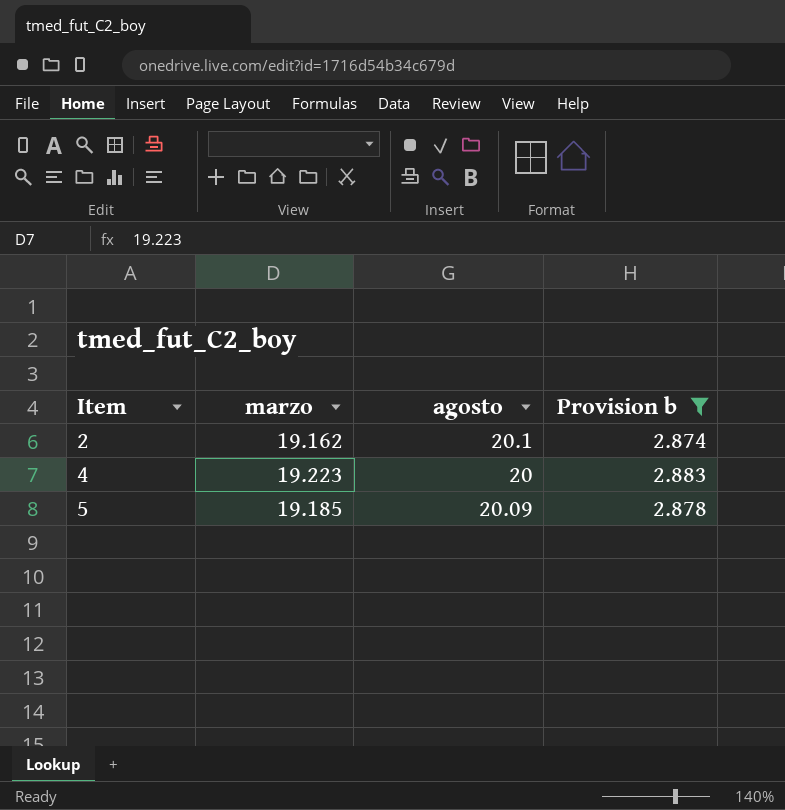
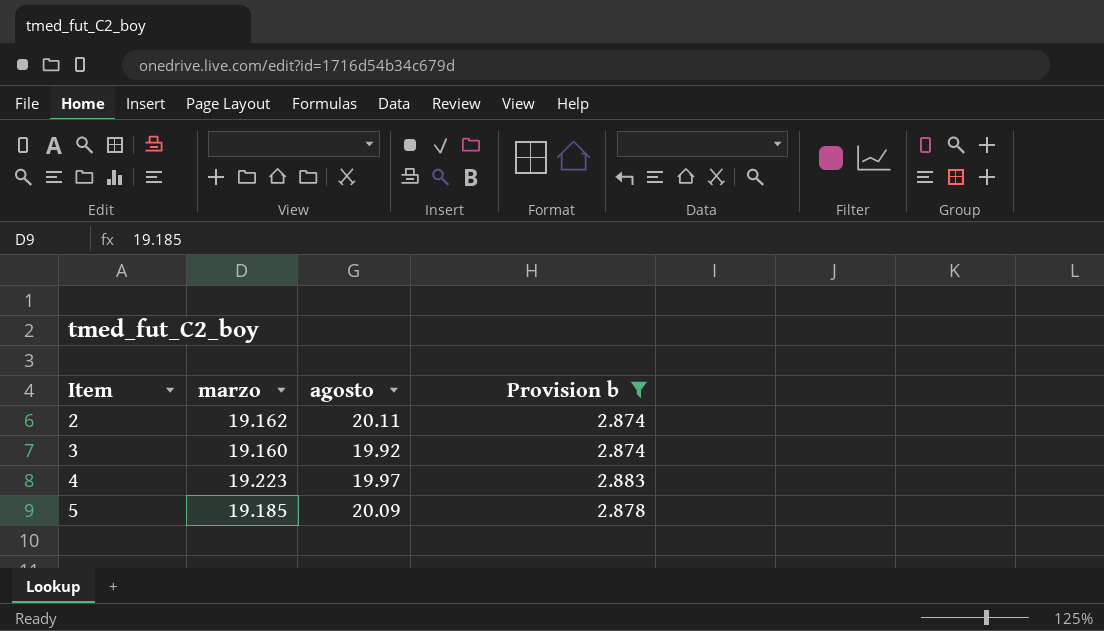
2 | agosto: 20.1 -> 20.11
row 3: none -> 19.160 | 19.92 | 2.874
4 | agosto: 20 -> 19.97

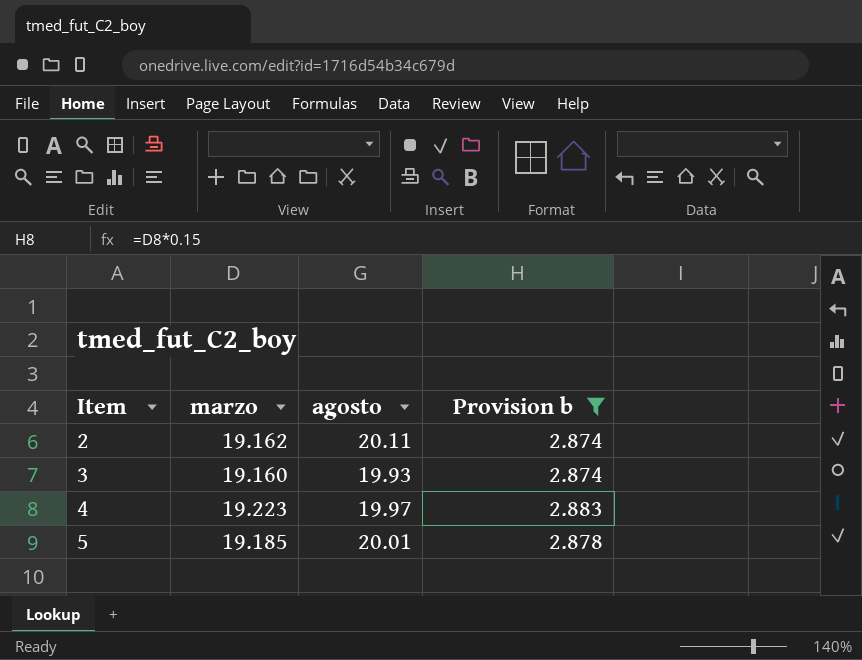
3 | agosto: 19.92 -> 19.93
5 | agosto: 20.09 -> 20.01

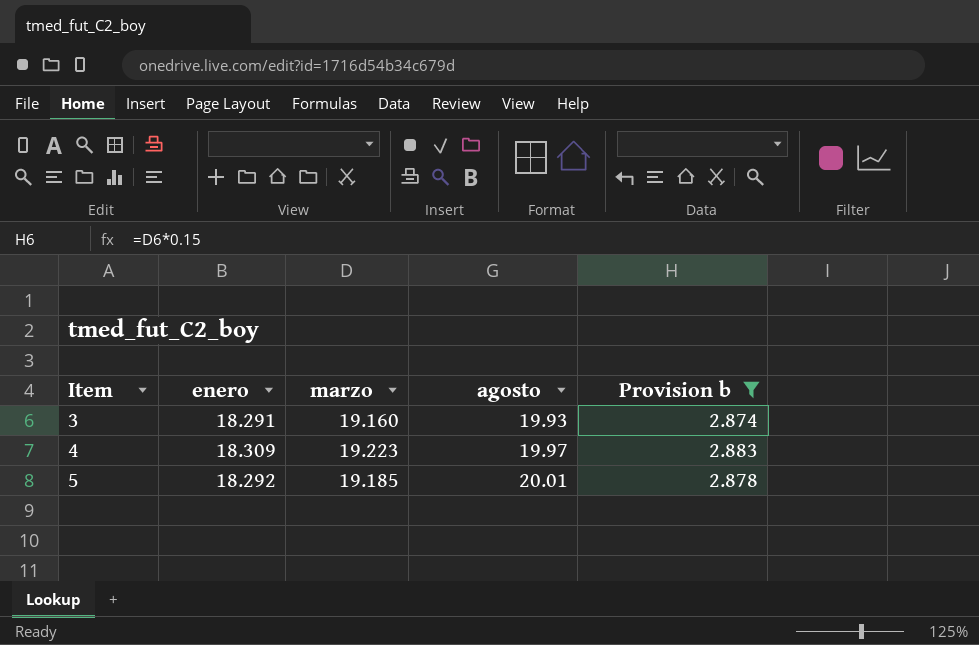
column enero | position: none -> 2
row 2: 19.162 | 20.11 | 2.874 -> none

